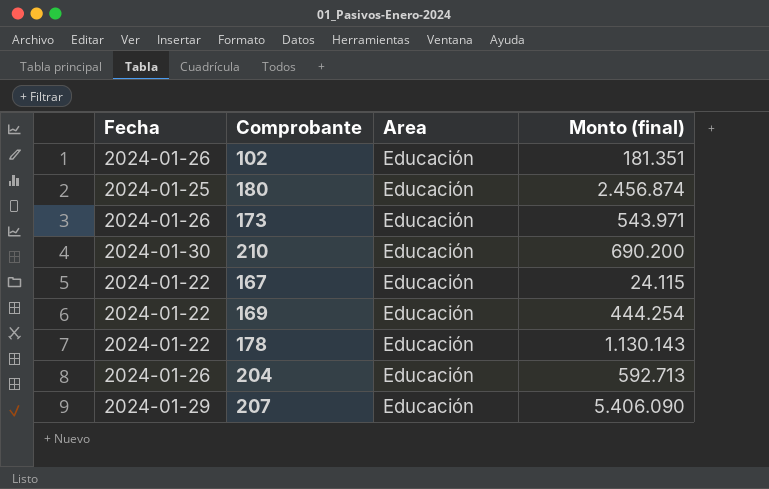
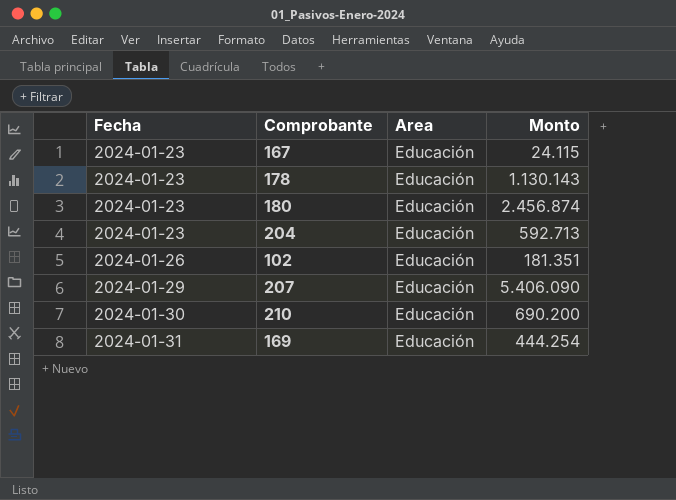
row order: none -> Fecha ascending
column name: Monto (final) -> Monto
row 173: 2024-01-26 | Educación | 543.971 -> none
167 | Fecha: 2024-01-22 -> 2024-01-23
178 | Fecha: 2024-01-22 -> 2024-01-23
180 | Fecha: 2024-01-25 -> 2024-01-23
204 | Fecha: 2024-01-26 -> 2024-01-23
169 | Fecha: 2024-01-22 -> 2024-01-31

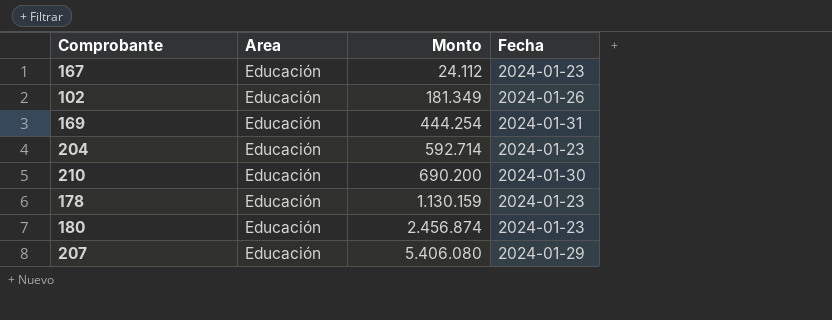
row order: Fecha ascending -> Monto ascending
column Fecha | position: 1 -> 4
167 | Monto: 24.115 -> 24.112
102 | Monto: 181.351 -> 181.349
204 | Monto: 592.713 -> 592.714
178 | Monto: 1.130.143 -> 1.130.159
207 | Monto: 5.406.090 -> 5.406.080

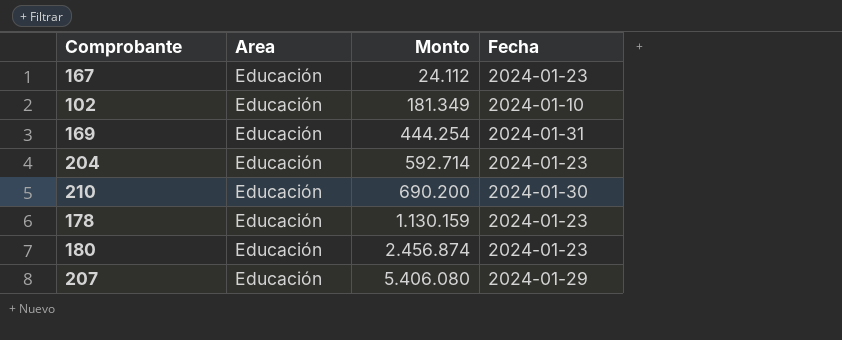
102 | Fecha: 2024-01-26 -> 2024-01-10

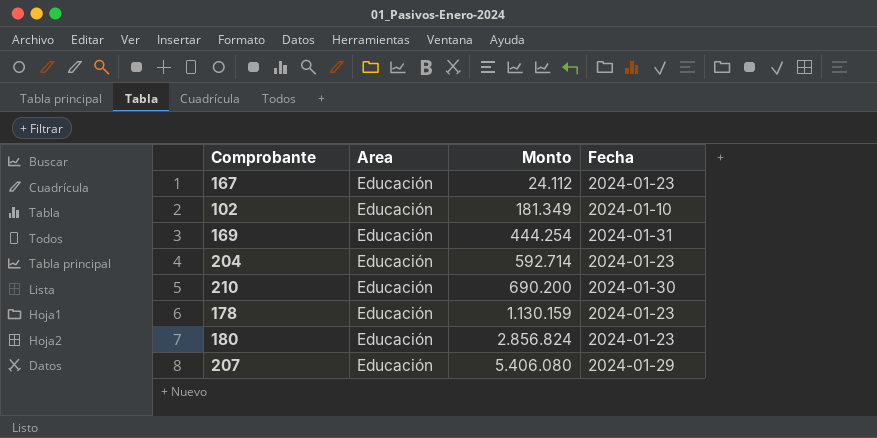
180 | Monto: 2.456.874 -> 2.856.824

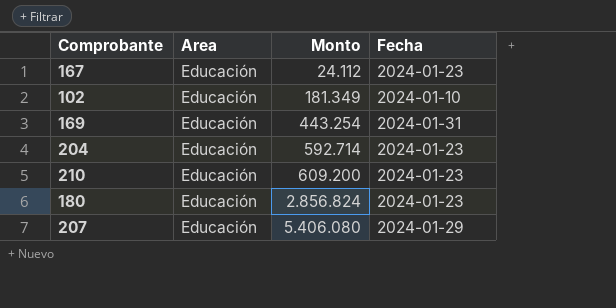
row 178: Educación | 1.130.159 | 2024-01-23 -> none
169 | Monto: 444.254 -> 443.254
210 | Monto: 690.200 -> 609.200
210 | Fecha: 2024-01-30 -> 2024-01-23

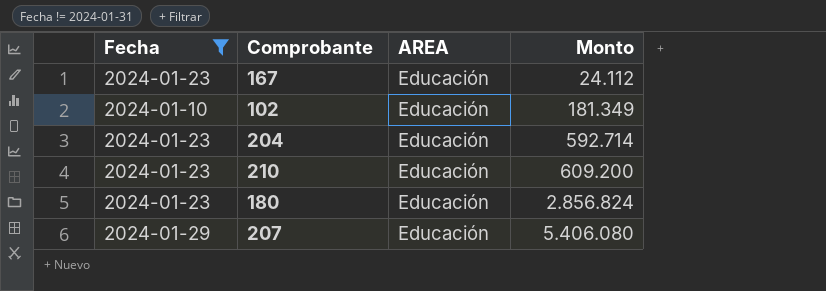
filter: none -> Fecha != 2024-01-31
column Fecha | position: 4 -> 1
column name: Area -> AREA

